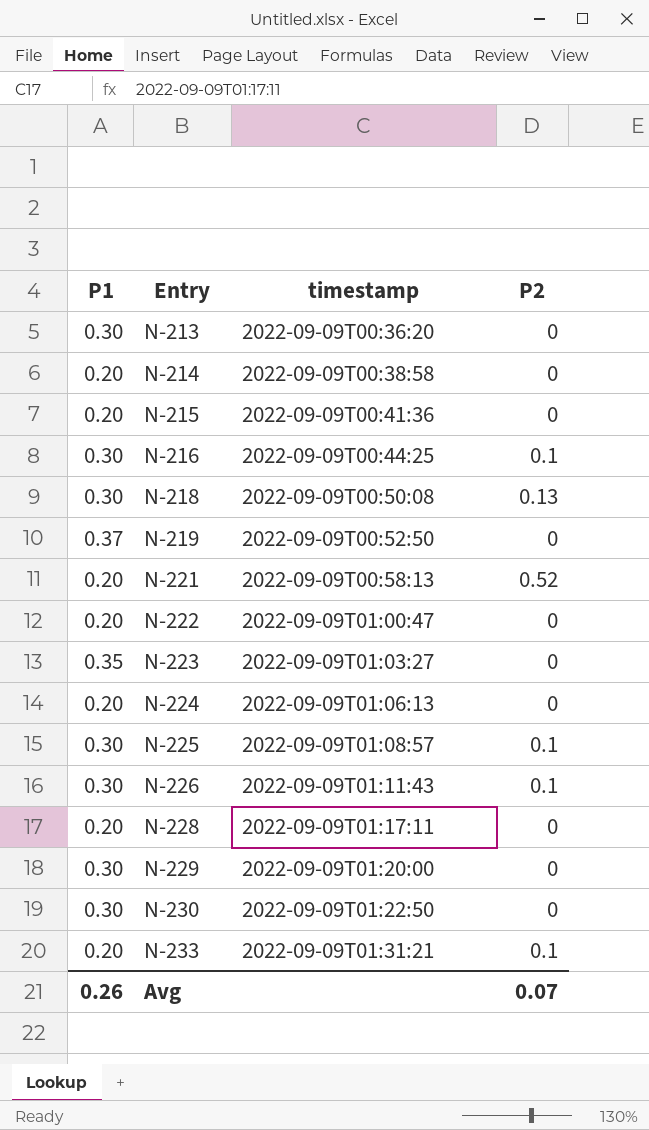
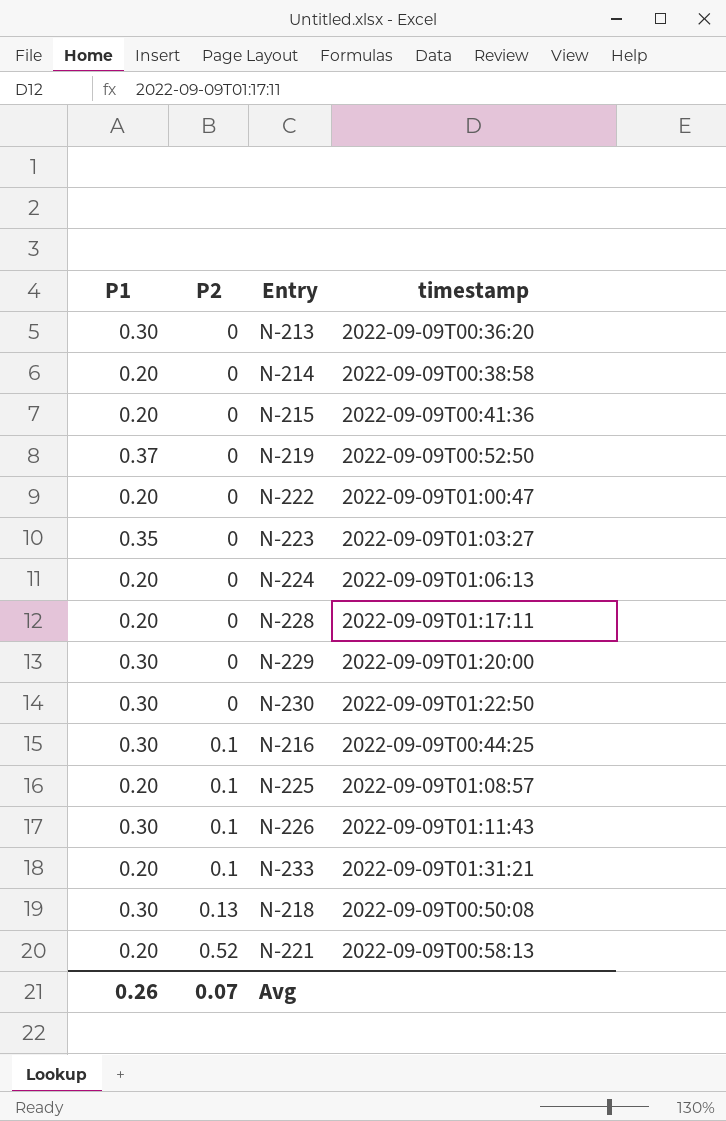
row order: Entry ascending -> P2 ascending
column P2 | position: 4 -> 2
N-225 | P1: 0.30 -> 0.20

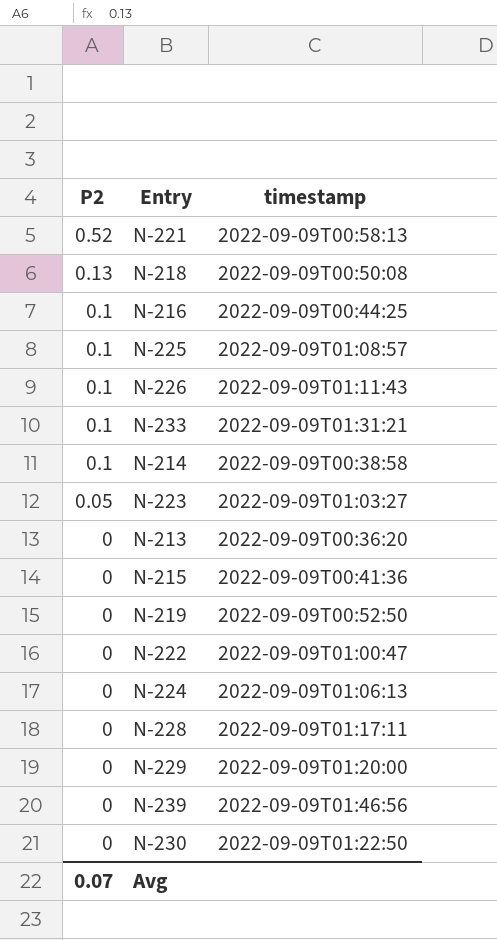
row order: P2 ascending -> P2 descending
column P1 | position: 1 -> none
N-214 | P2: 0 -> 0.1
N-223 | P2: 0 -> 0.05
row N-239: none -> 0 | 2022-09-09T01:46:56

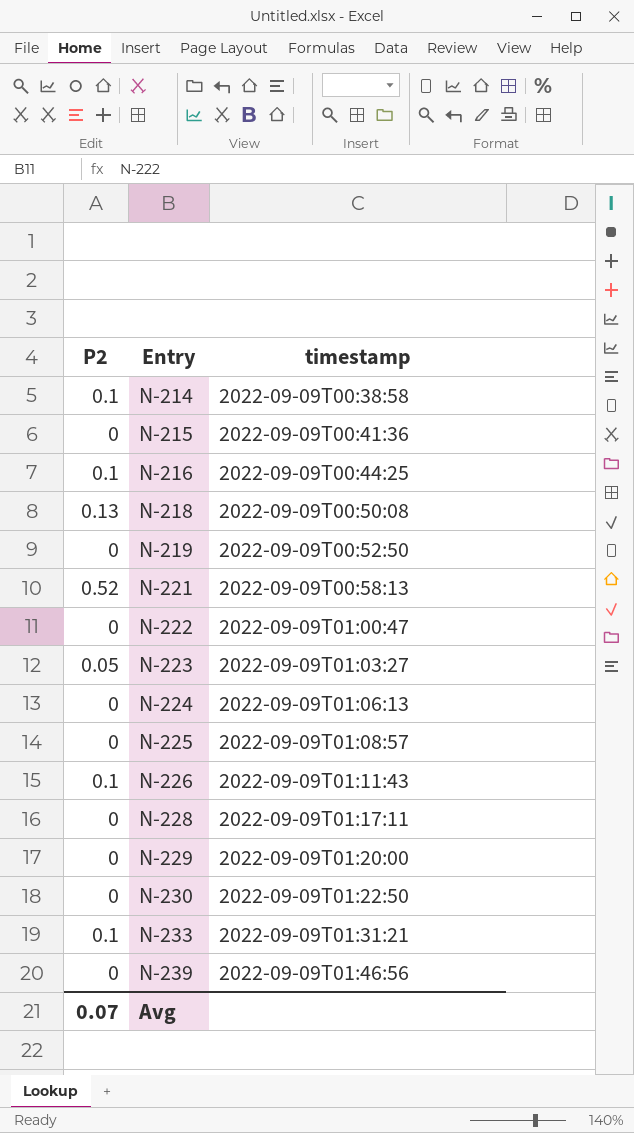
row order: P2 descending -> Entry ascending
row N-213: 0 | 2022-09-09T00:36:20 -> none
N-225 | P2: 0.1 -> 0

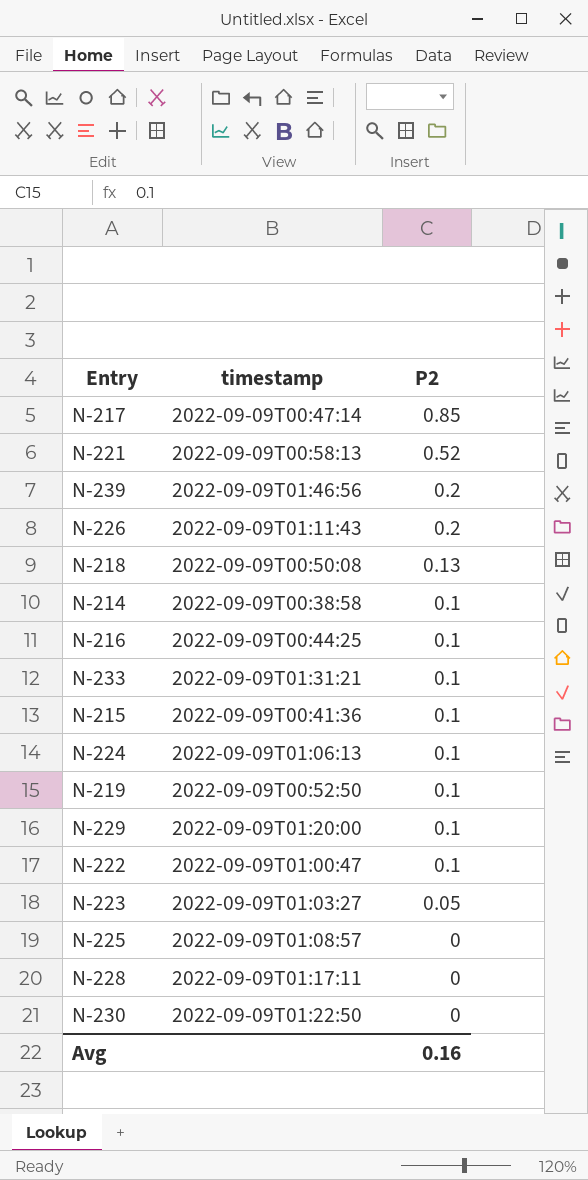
row order: Entry ascending -> P2 descending
column P2 | position: 1 -> 3
row N-217: none -> 2022-09-09T00:47:14 | 0.85
N-239 | P2: 0 -> 0.2
N-226 | P2: 0.1 -> 0.2
N-215 | P2: 0 -> 0.1
N-224 | P2: 0 -> 0.1
N-219 | P2: 0 -> 0.1
N-229 | P2: 0 -> 0.1
N-222 | P2: 0 -> 0.1
Avg | P2: 0.07 -> 0.16

